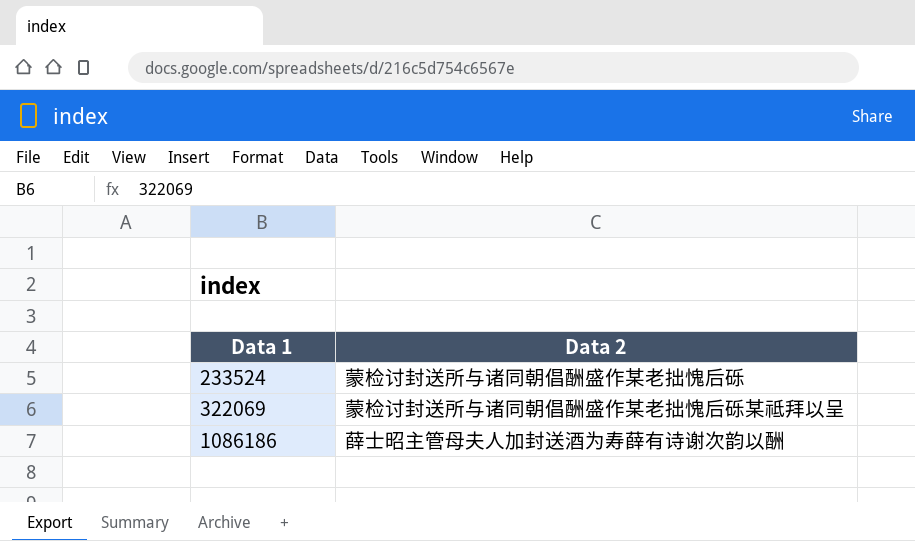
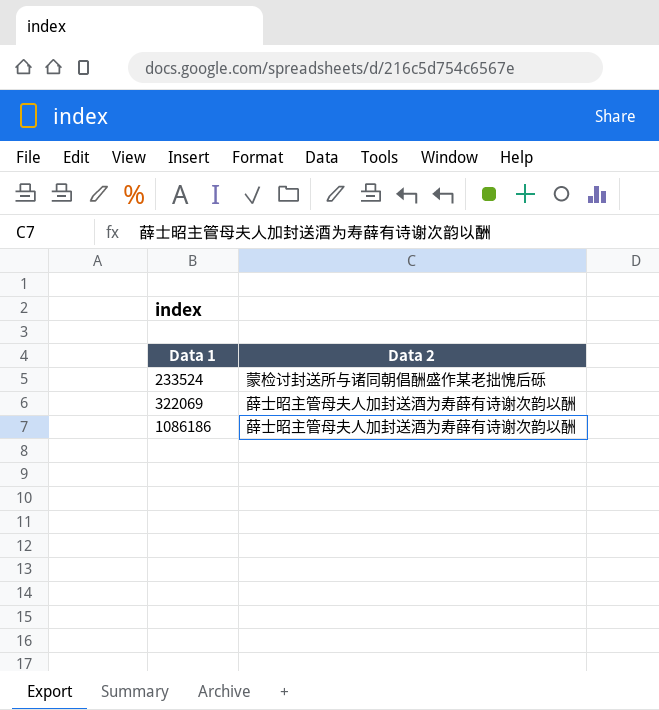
322069 | Data 2: 蒙检讨封送所与诸同朝倡酬盛作某老拙愧后砾某祗拜以呈 -> 薛士昭主管母夫人加封送酒为寿薛有诗谢次韵以酬

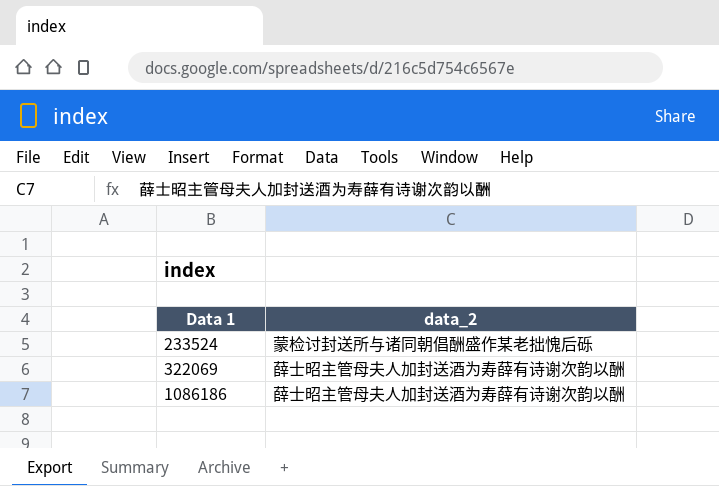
column name: Data 2 -> data_2

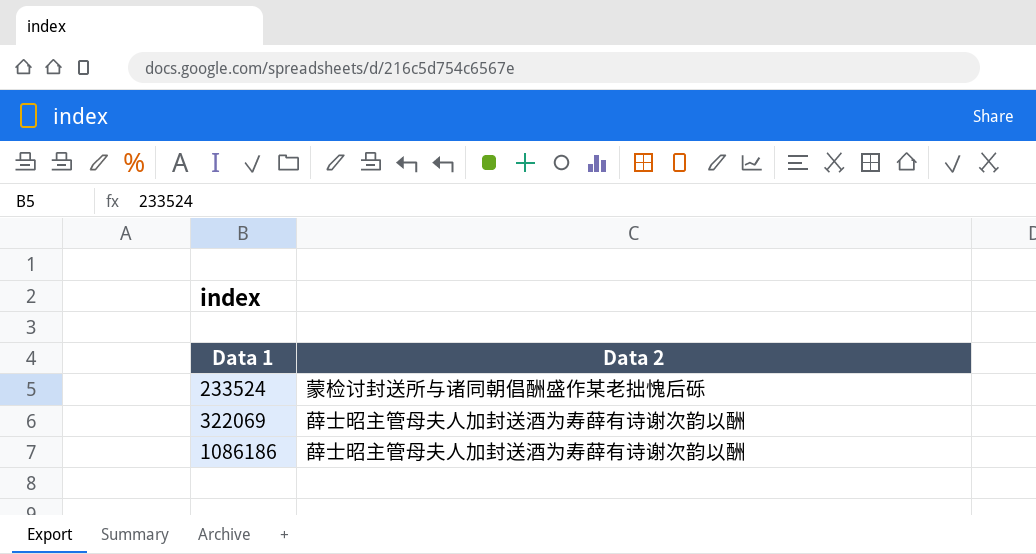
column name: data_2 -> Data 2

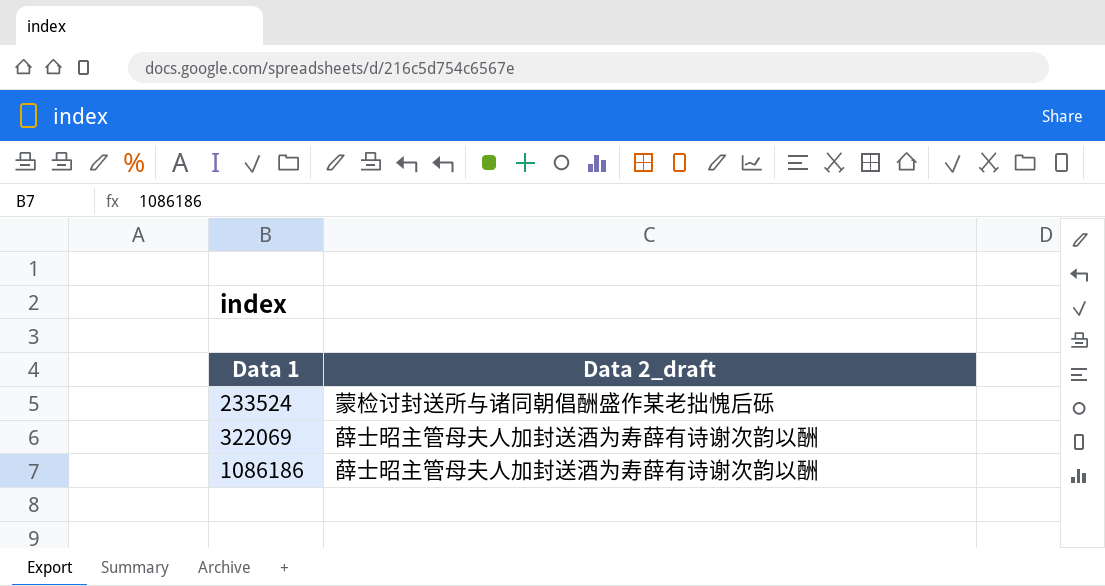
column name: Data 2 -> Data 2_draft

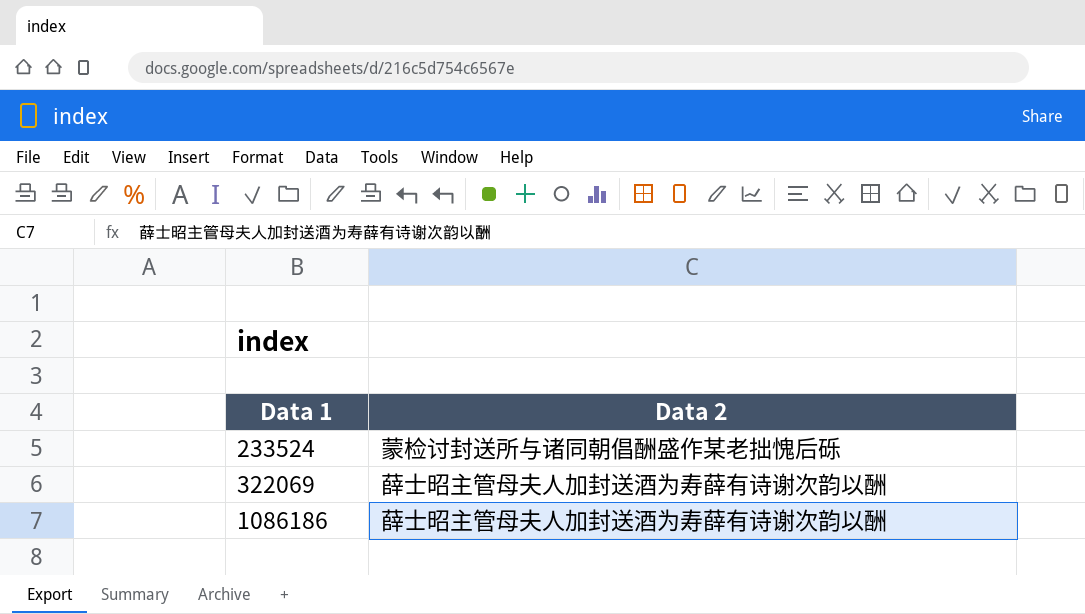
column name: Data 2_draft -> Data 2

